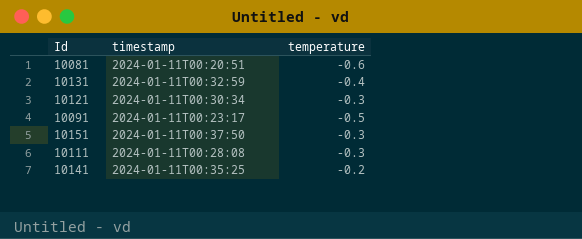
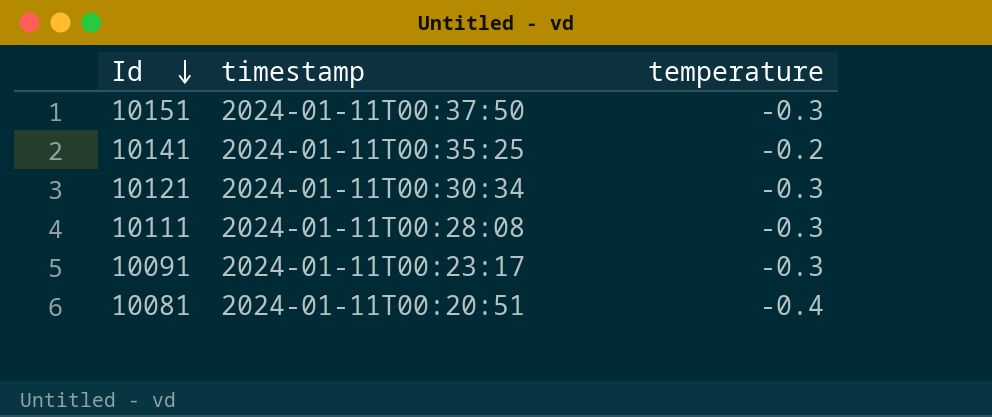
row order: none -> Id descending
row 10131: 2024-01-11T00:32:59 | -0.4 -> none
10091 | temperature: -0.5 -> -0.3
10081 | temperature: -0.6 -> -0.4

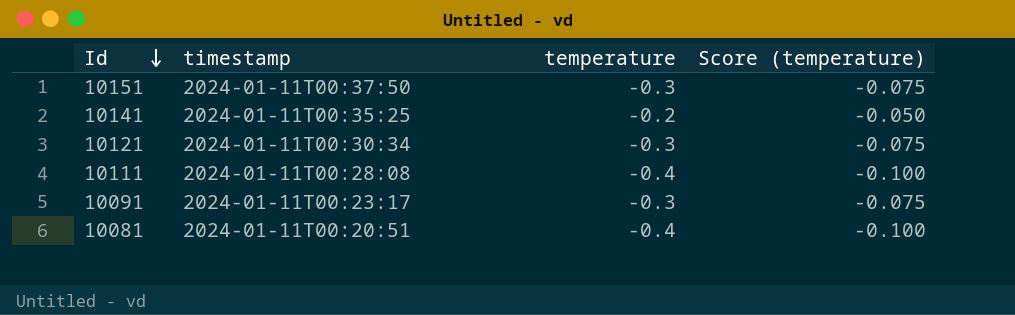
column Score (temperature) | formula: none -> [temperature] * 0.25
10111 | temperature: -0.3 -> -0.4

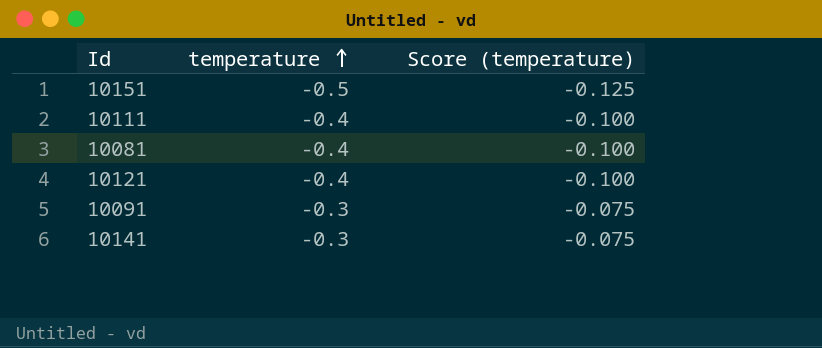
row order: Id descending -> temperature ascending
column timestamp | position: 2 -> none
10151 | temperature: -0.3 -> -0.5
10151 | Score (temperature): -0.075 -> -0.125
10121 | temperature: -0.3 -> -0.4
10121 | Score (temperature): -0.075 -> -0.100
10141 | temperature: -0.2 -> -0.3
10141 | Score (temperature): -0.050 -> -0.075

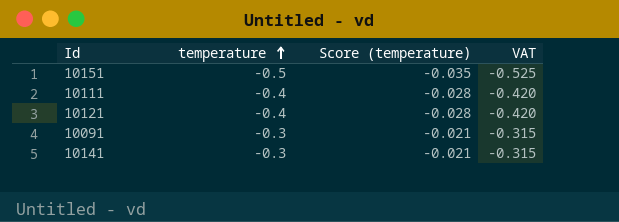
column Score (temperature) | formula: [temperature] * 0.25 -> [temperature] * 0.07
column VAT | formula: none -> [temperature] * 1.05
row 10081: -0.4 | -0.100 -> none

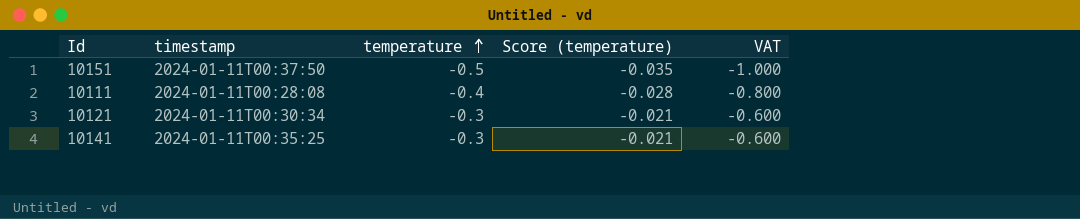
column timestamp | position: none -> 2
column VAT | formula: [temperature] * 1.05 -> [temperature] * 2
row 10091: -0.3 | -0.021 | -0.315 -> none
10121 | temperature: -0.4 -> -0.3
10121 | Score (temperature): -0.028 -> -0.021

